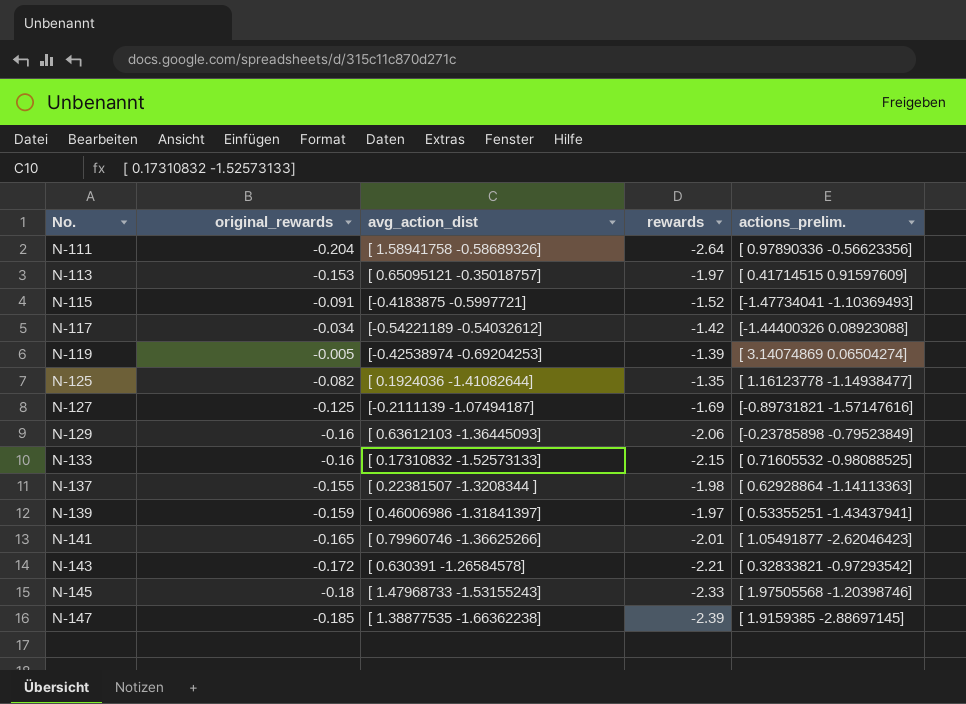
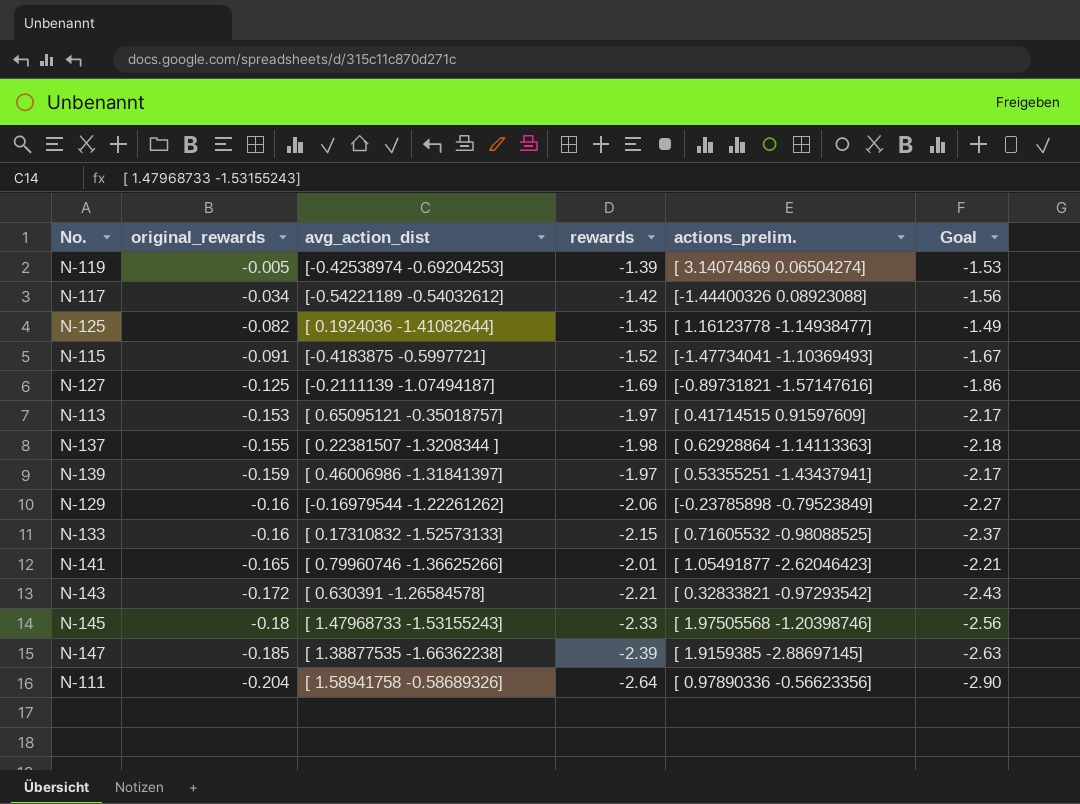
row order: No. ascending -> original_rewards descending
column Goal | formula: none -> [rewards] * 1.1
N-129 | avg_action_dist: [ 0.63612103 -1.36445093] -> [-0.16979544 -1.22261262]

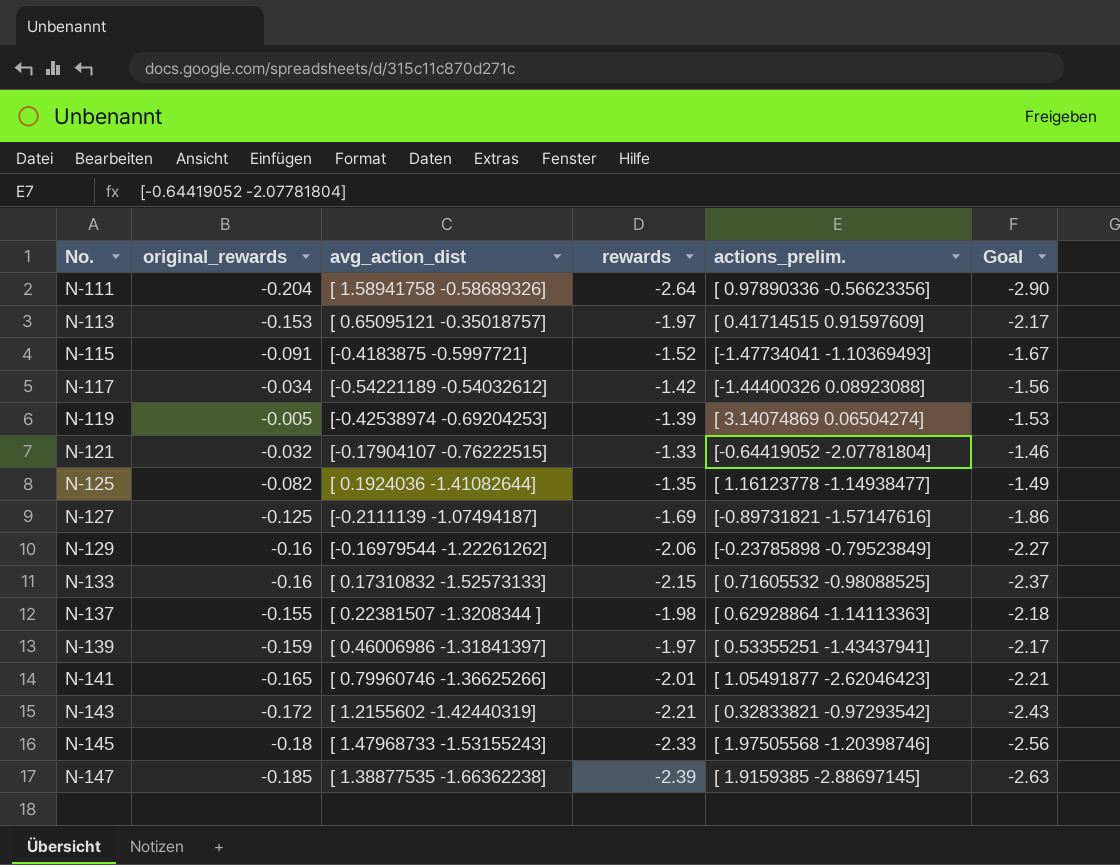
row order: original_rewards descending -> No. ascending
row N-121: none -> -0.032 | [-0.17904107 -0.76222515] | -1.33 | [-0.64419052 -2.07781804] | -1.46
N-143 | avg_action_dist: [ 0.630391 -1.26584578] -> [ 1.2155602 -1.42440319]

